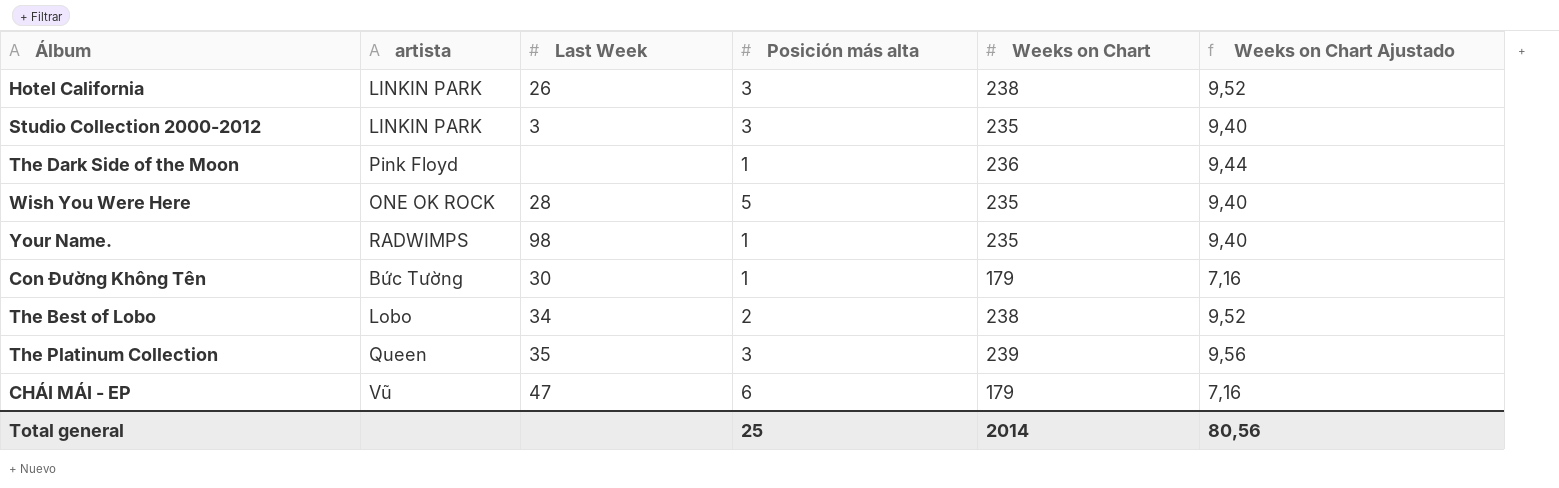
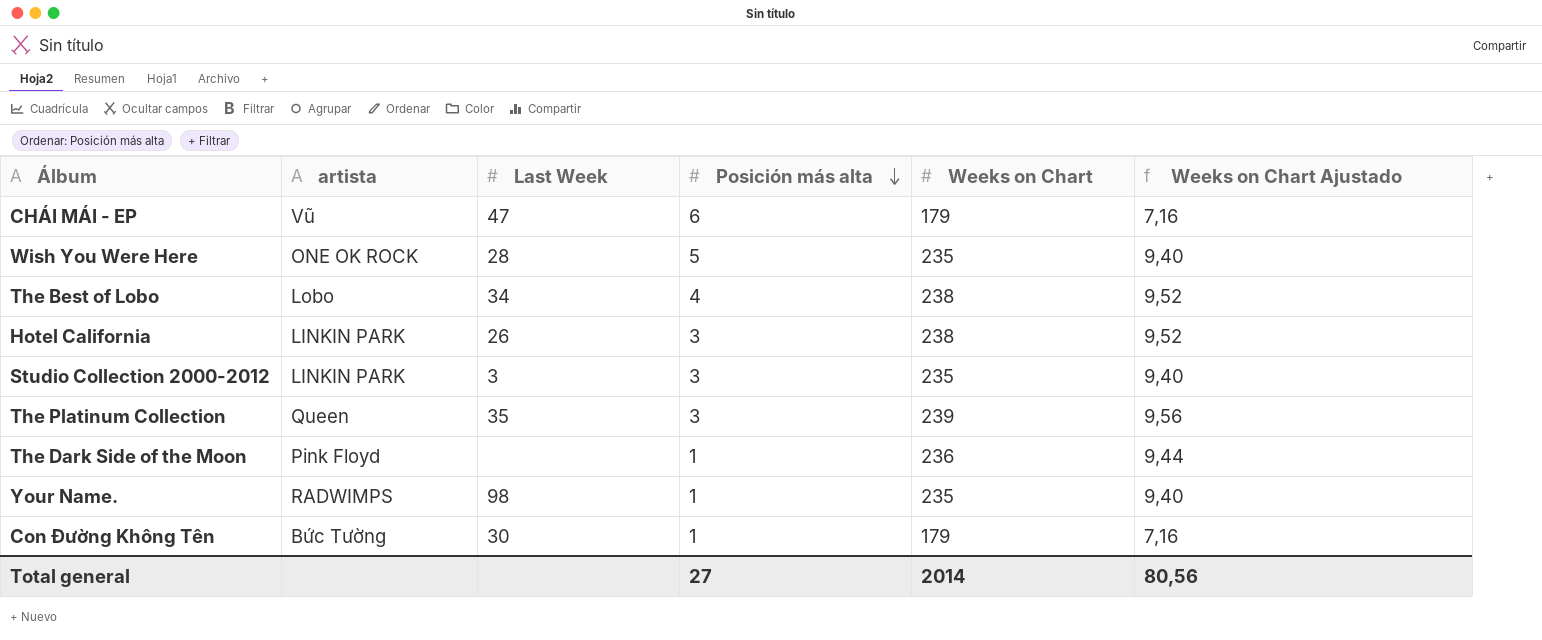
row order: none -> Posición más alta descending
The Best of Lobo | Posición más alta: 2 -> 4
Total general | Posición más alta: 25 -> 27

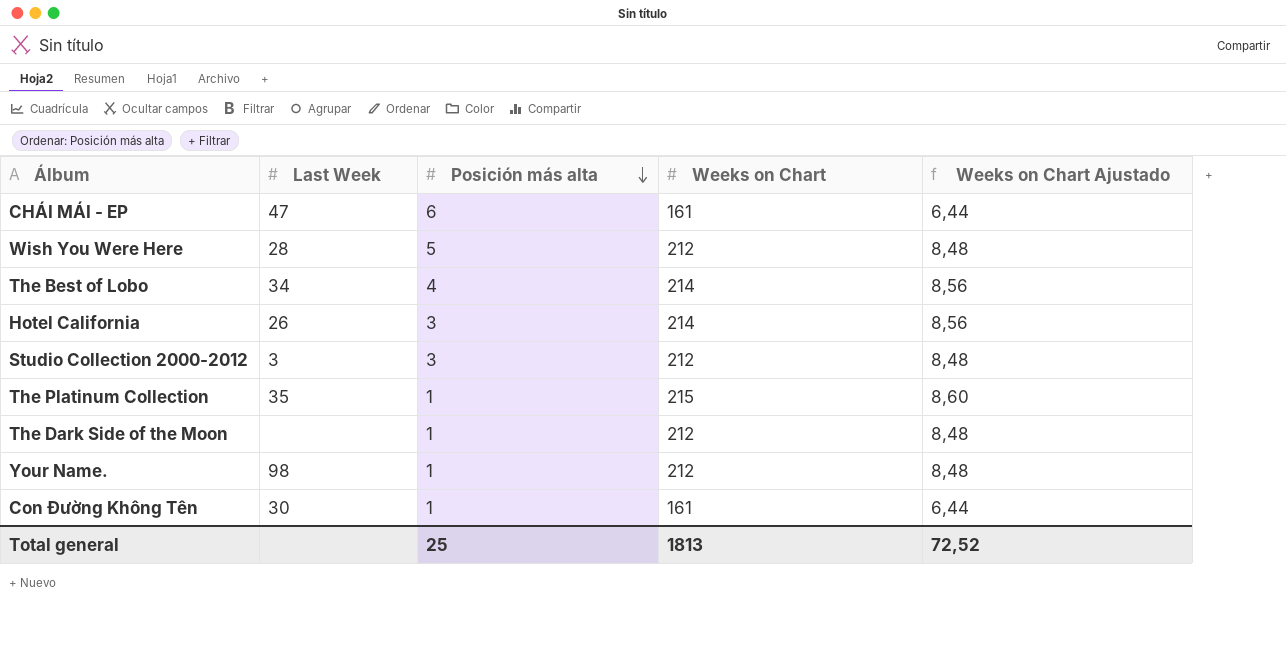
column artista | position: 2 -> none
CHÁI MÁI - EP | Weeks on Chart: 179 -> 161
CHÁI MÁI - EP | Weeks on Chart Ajustado: 7,16 -> 6,44
Wish You Were Here | Weeks on Chart: 235 -> 212
Wish You Were Here | Weeks on Chart Ajustado: 9,40 -> 8,48
The Best of Lobo | Weeks on Chart: 238 -> 214
The Best of Lobo | Weeks on Chart Ajustado: 9,52 -> 8,56
Hotel California | Weeks on Chart: 238 -> 214
Hotel California | Weeks on Chart Ajustado: 9,52 -> 8,56
Studio Collection 2000-2012 | Weeks on Chart: 235 -> 212
Studio Collection 2000-2012 | Weeks on Chart Ajustado: 9,40 -> 8,48
The Platinum Collection | Posición más alta: 3 -> 1
The Platinum Collection | Weeks on Chart: 239 -> 215
The Platinum Collection | Weeks on Chart Ajustado: 9,56 -> 8,60
The Dark Side of the Moon | Weeks on Chart: 236 -> 212
The Dark Side of the Moon | Weeks on Chart Ajustado: 9,44 -> 8,48
Your Name. | Weeks on Chart: 235 -> 212
Your Name. | Weeks on Chart Ajustado: 9,40 -> 8,48
Con Đường Không Tên | Weeks on Chart: 179 -> 161
Con Đường Không Tên | Weeks on Chart Ajustado: 7,16 -> 6,44
Total general | Posición más alta: 27 -> 25
Total general | Weeks on Chart: 2014 -> 1813
Total general | Weeks on Chart Ajustado: 80,56 -> 72,52

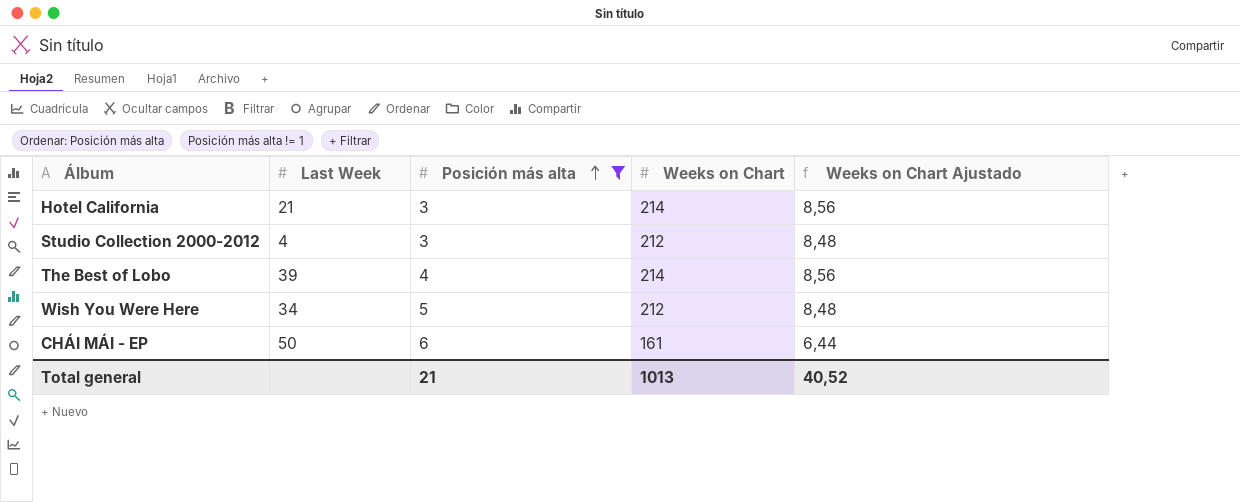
filter: none -> Posición más alta != 1
row order: Posición más alta descending -> Posición más alta ascending
Hotel California | Last Week: 26 -> 21
Studio Collection 2000-2012 | Last Week: 3 -> 4
The Best of Lobo | Last Week: 34 -> 39
Wish You Were Here | Last Week: 28 -> 34
CHÁI MÁI - EP | Last Week: 47 -> 50
Total general | Posición más alta: 25 -> 21
Total general | Weeks on Chart: 1813 -> 1013
Total general | Weeks on Chart Ajustado: 72,52 -> 40,52

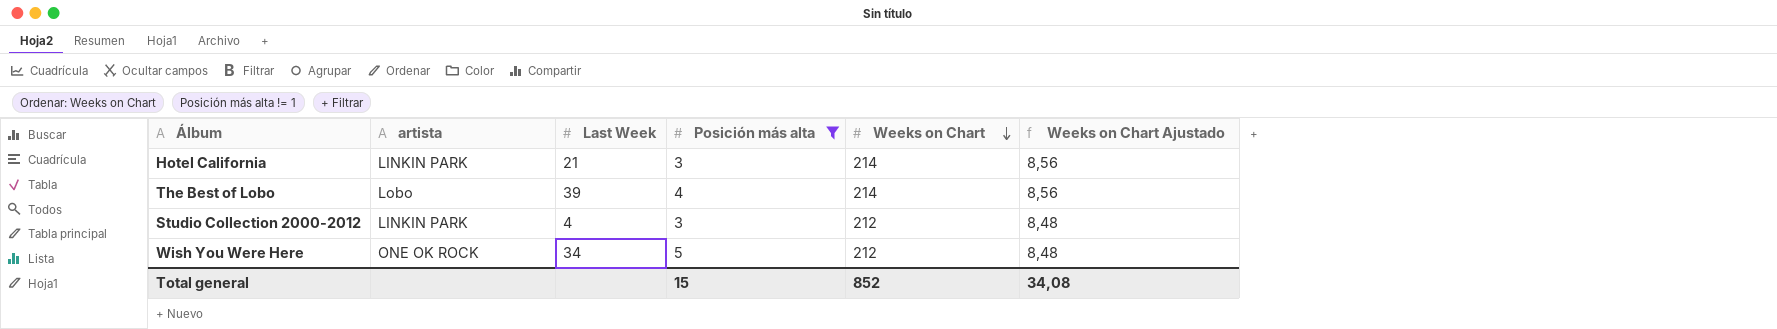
row order: Posición más alta ascending -> Weeks on Chart descending
column artista | position: none -> 2
row CHÁI MÁI - EP: 50 | 6 | 161 | 6,44 -> none
Total general | Posición más alta: 21 -> 15
Total general | Weeks on Chart: 1013 -> 852
Total general | Weeks on Chart Ajustado: 40,52 -> 34,08

